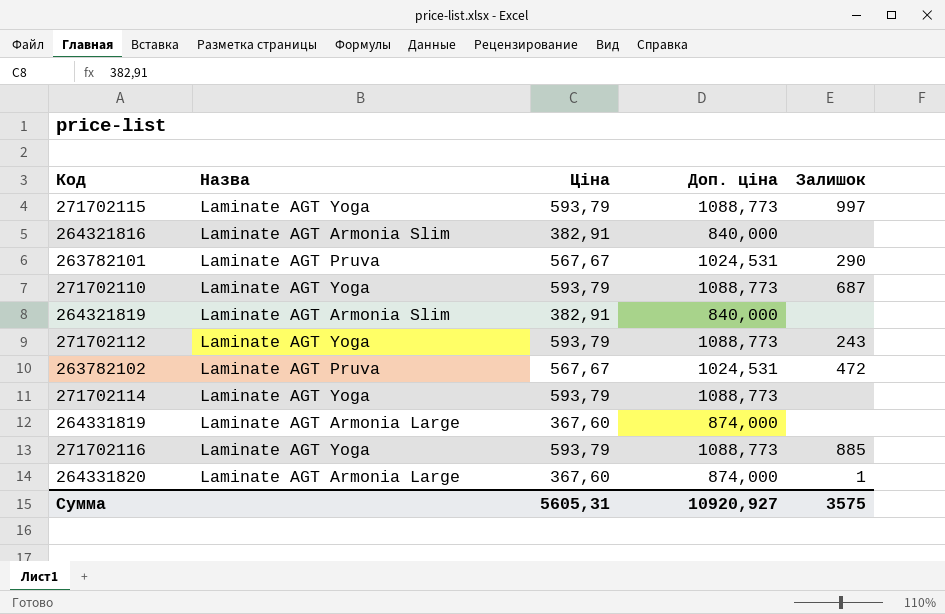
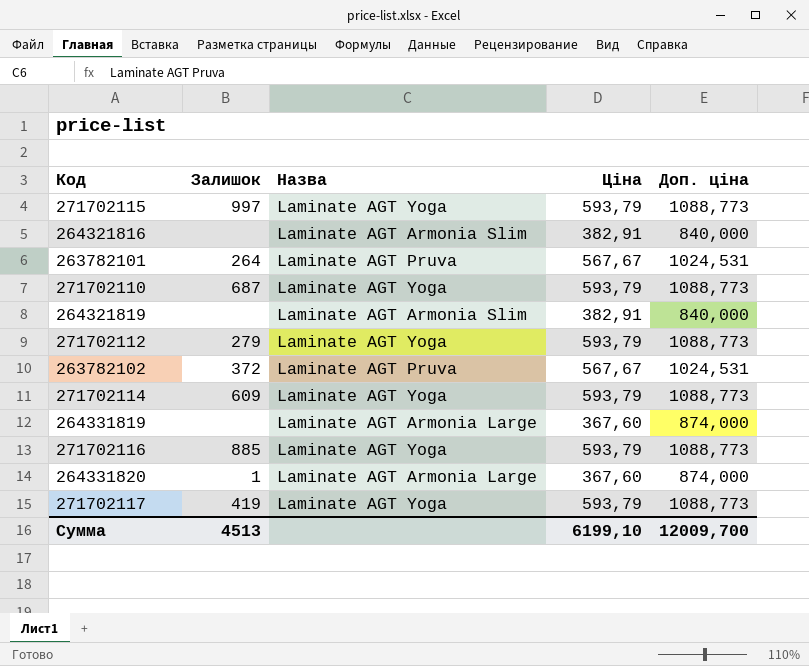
column Залишок | position: 5 -> 2
263782101 | Залишок: 290 -> 264
271702112 | Залишок: 243 -> 279
263782102 | Залишок: 472 -> 372
271702114 | Залишок: none -> 609
row 271702117: none -> 419 | Laminate AGT Yoga | 593,79 | 1088,773
Сумма | Залишок: 3575 -> 4513
Сумма | Ціна: 5605,31 -> 6199,10
Сумма | Доп. ціна: 10920,927 -> 12009,700

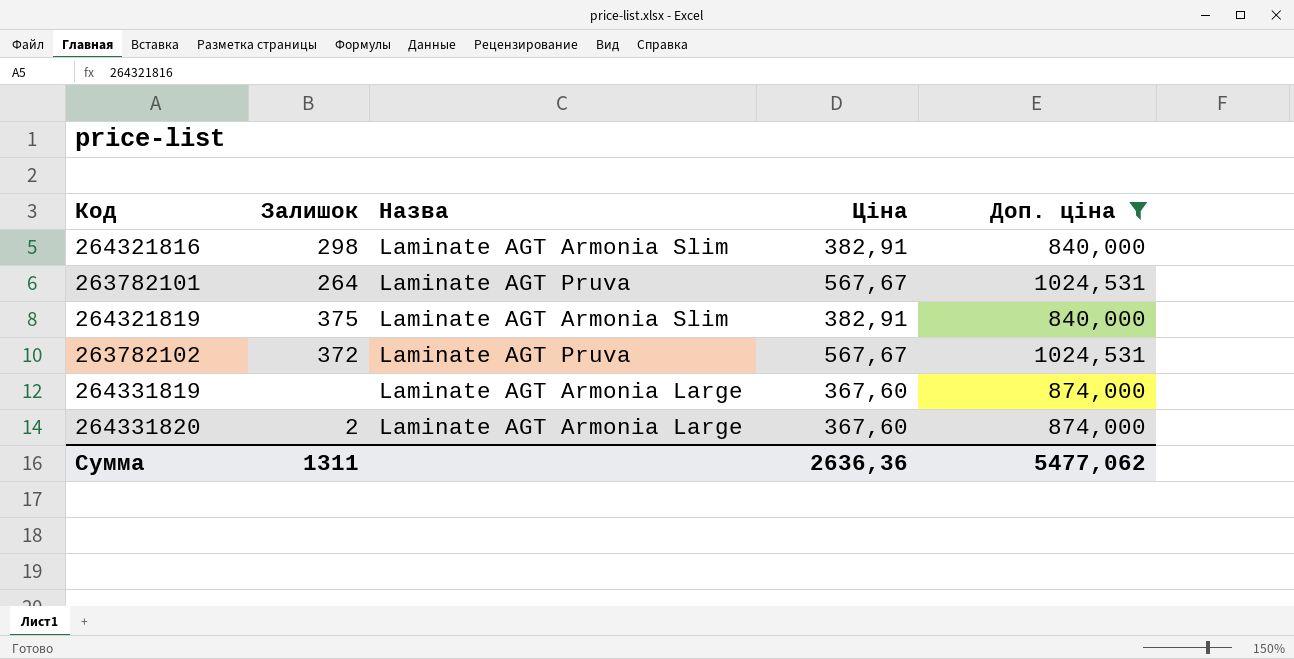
filter: none -> Доп. ціна != 1088,773
264321816 | Залишок: none -> 298
264321819 | Залишок: none -> 375
264331820 | Залишок: 1 -> 2
Сумма | Залишок: 4513 -> 1311
Сумма | Ціна: 6199,10 -> 2636,36
Сумма | Доп. ціна: 12009,700 -> 5477,062

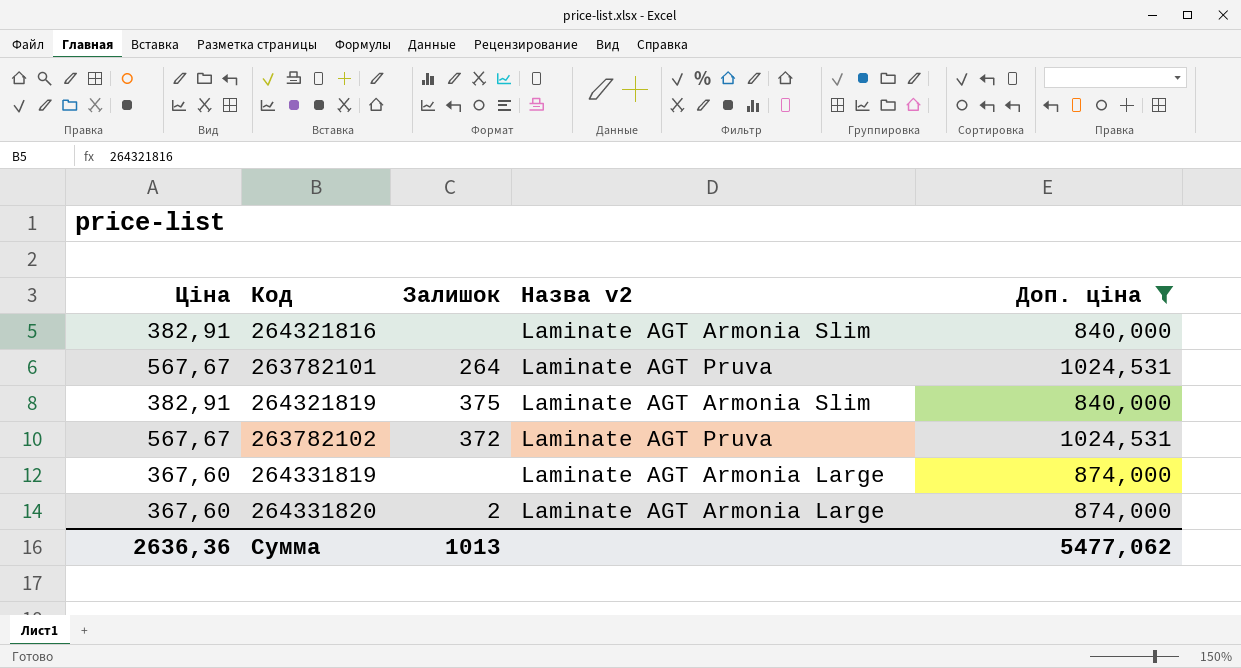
column Ціна | position: 4 -> 1
column name: Назва -> Назва v2
264321816 | Залишок: 298 -> none
Сумма | Залишок: 1311 -> 1013

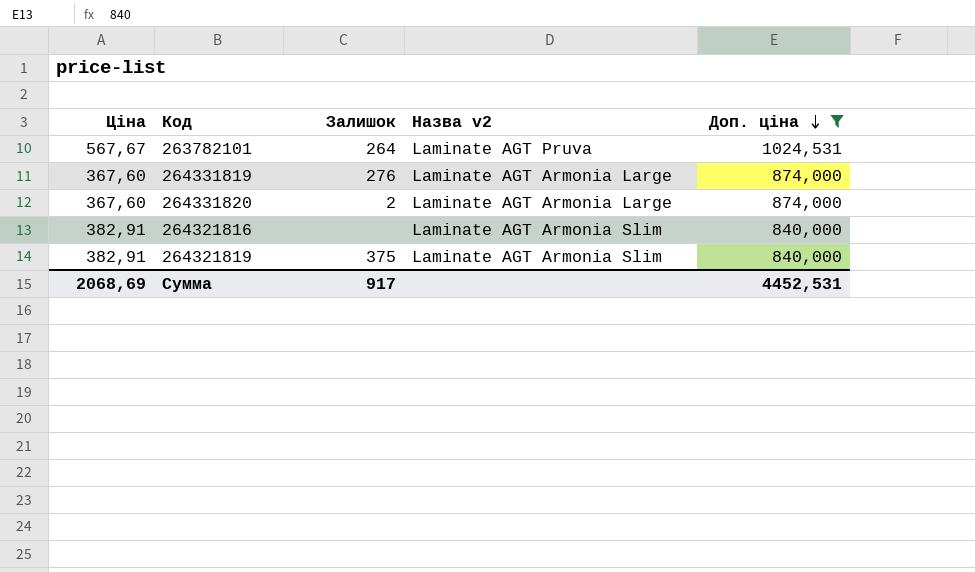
row order: none -> Доп. ціна descending
row 263782102: 567,67 | 372 | Laminate AGT Pruva | 1024,531 -> none
264331819 | Залишок: none -> 276
Сумма | Ціна: 2636,36 -> 2068,69
Сумма | Залишок: 1013 -> 917
Сумма | Доп. ціна: 5477,062 -> 4452,531

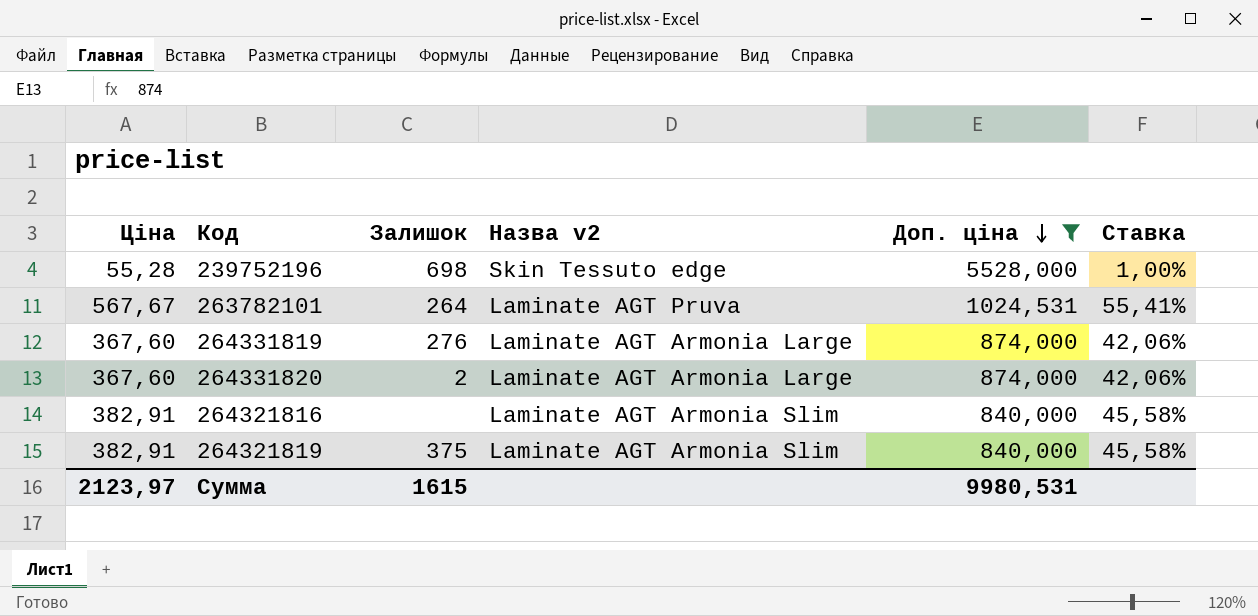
column Ставка | formula: none -> [Ціна] / [Доп. ціна]
row 239752196: none -> 55,28 | 698 | Skin Tessuto edge | 5528,000 | 1,00%
Сумма | Ціна: 2068,69 -> 2123,97
Сумма | Залишок: 917 -> 1615
Сумма | Доп. ціна: 4452,531 -> 9980,531

